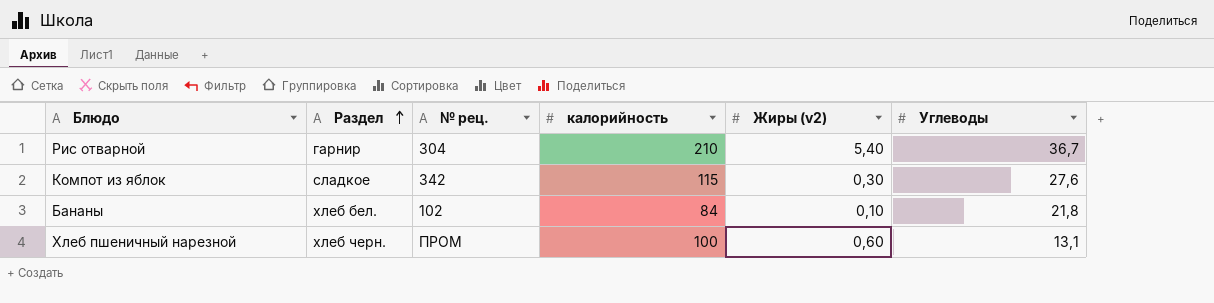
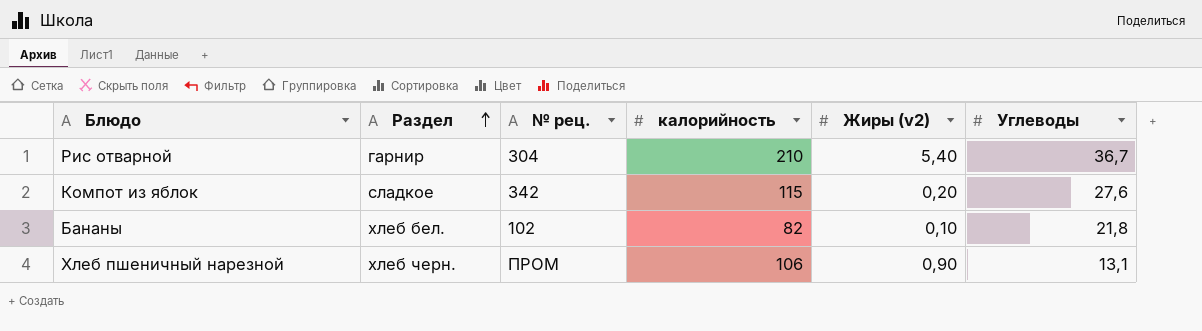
Компот из яблок | Жиры (v2): 0,30 -> 0,20
Бананы | калорийность: 84 -> 82
Хлеб пшеничный нарезной | калорийность: 100 -> 106
Хлеб пшеничный нарезной | Жиры (v2): 0,60 -> 0,90

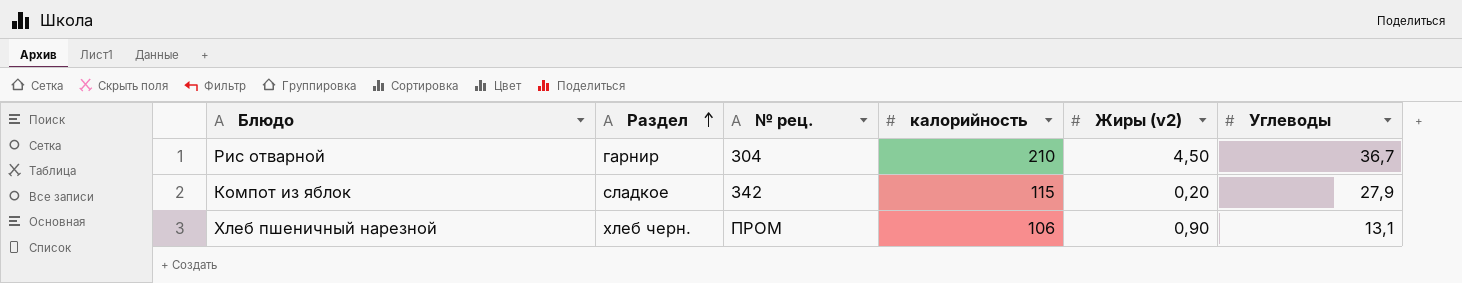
row Бананы: хлеб бел. | 102 | 82 | 0,10 | 21,8 -> none
Рис отварной | Жиры (v2): 5,40 -> 4,50
Компот из яблок | Углеводы: 27,6 -> 27,9

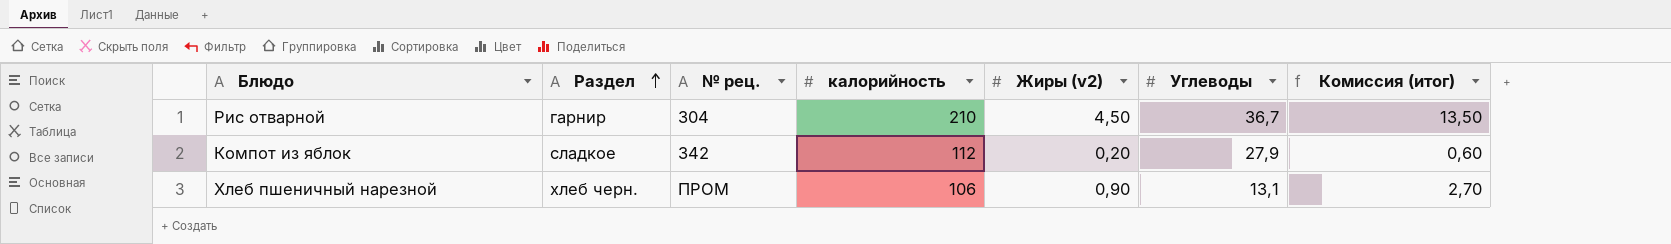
column Комиссия (итог) | formula: none -> [Жиры (v2)] * 3
Компот из яблок | калорийность: 115 -> 112

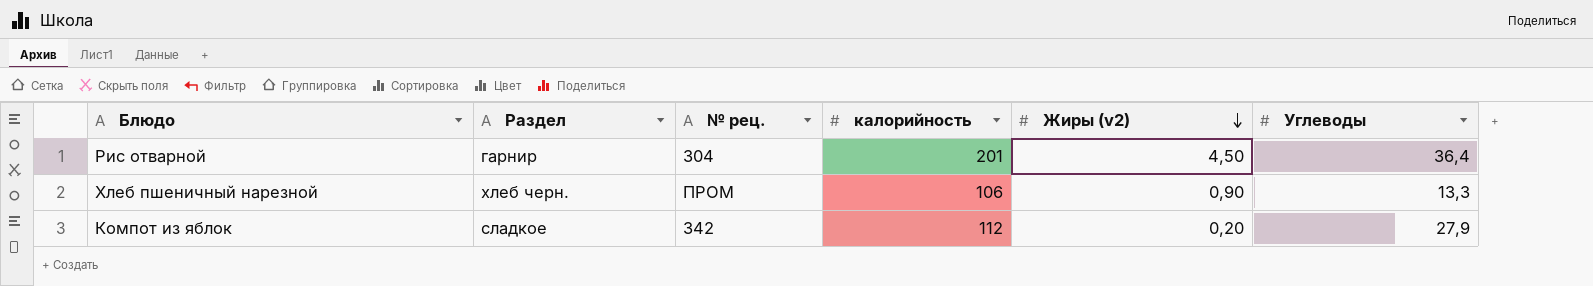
row order: Раздел ascending -> Жиры (v2) descending
column Комиссия (итог) | formula: [Жиры (v2)] * 3 -> none
Рис отварной | калорийность: 210 -> 201
Рис отварной | Углеводы: 36,7 -> 36,4
Хлеб пшеничный нарезной | Углеводы: 13,1 -> 13,3

